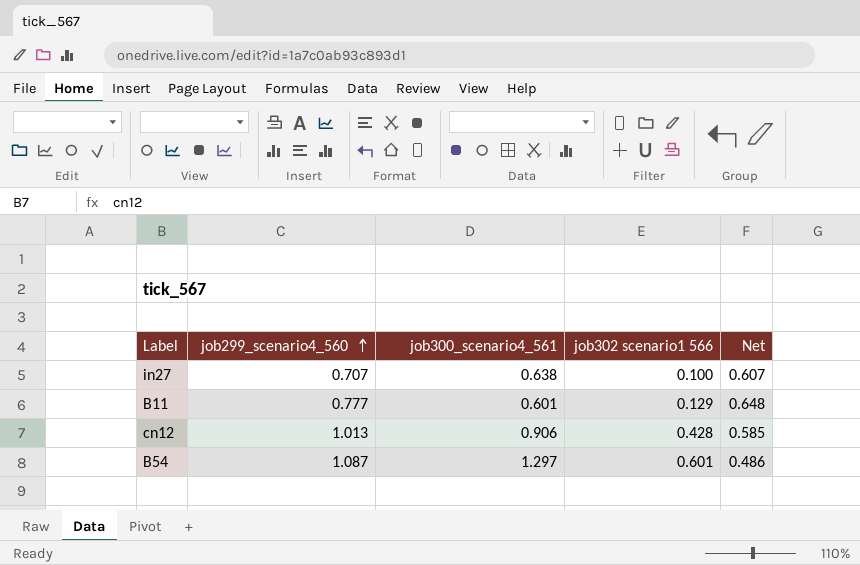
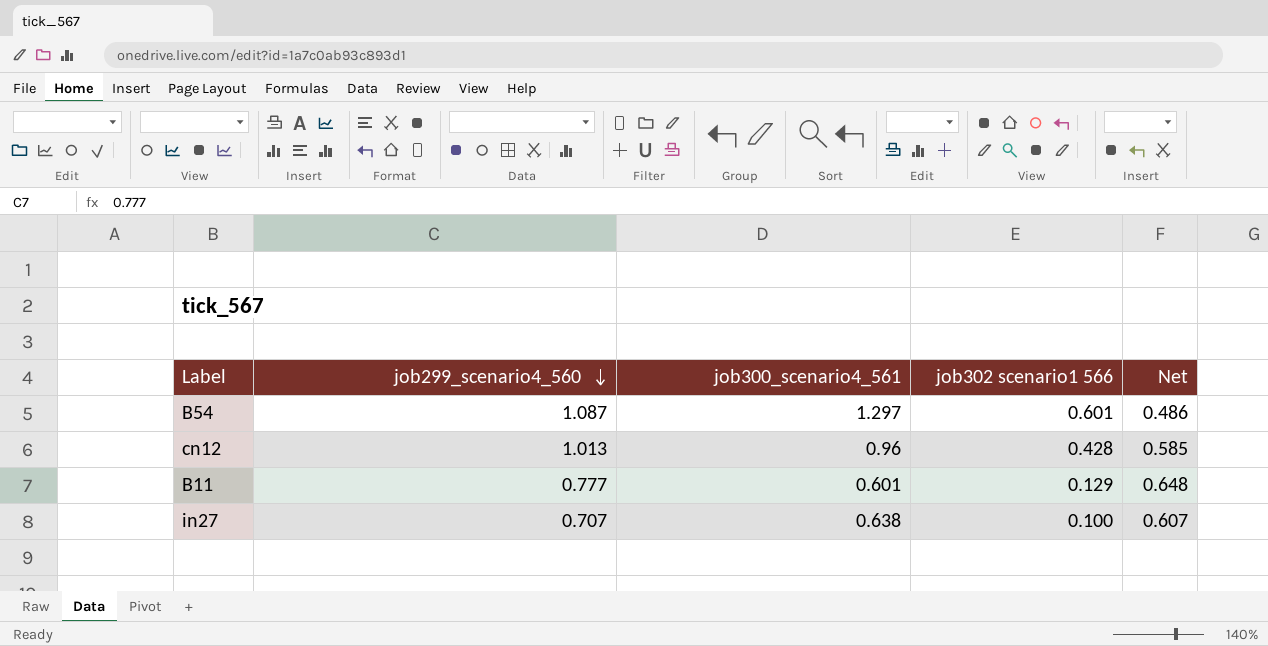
row order: job299_scenario4_560 ascending -> job299_scenario4_560 descending
cn12 | job300_scenario4_561: 0.906 -> 0.96

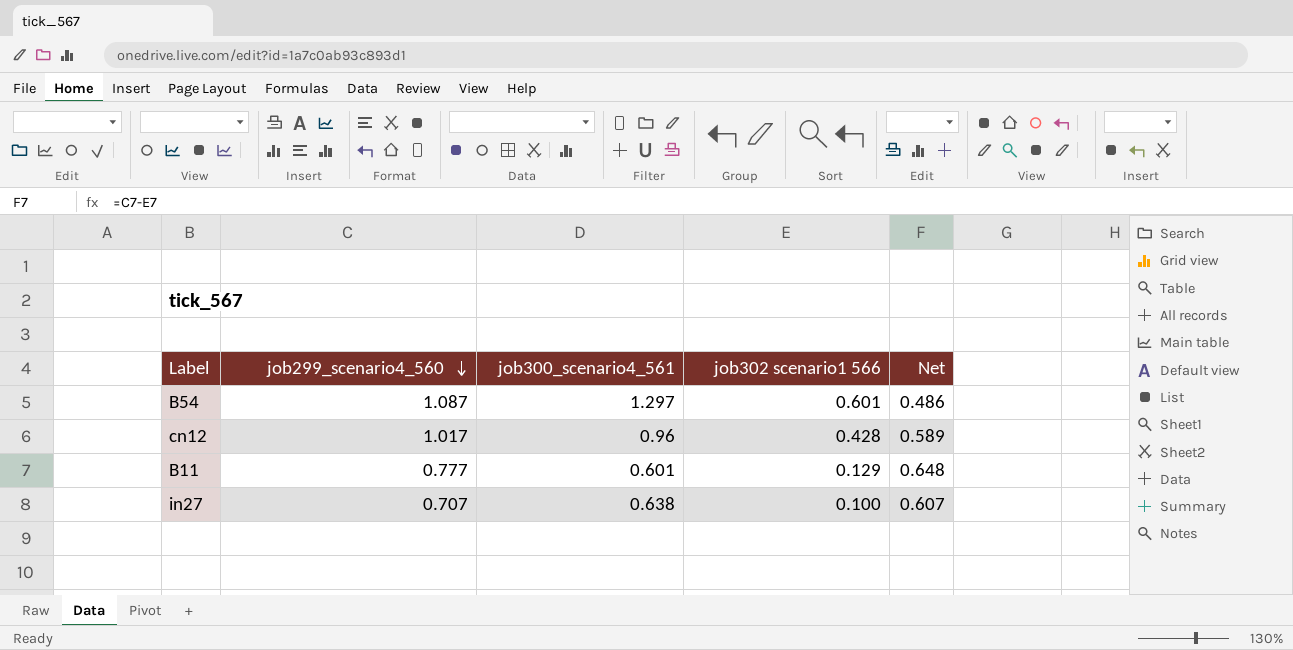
cn12 | job299_scenario4_560: 1.013 -> 1.017
cn12 | Net: 0.585 -> 0.589

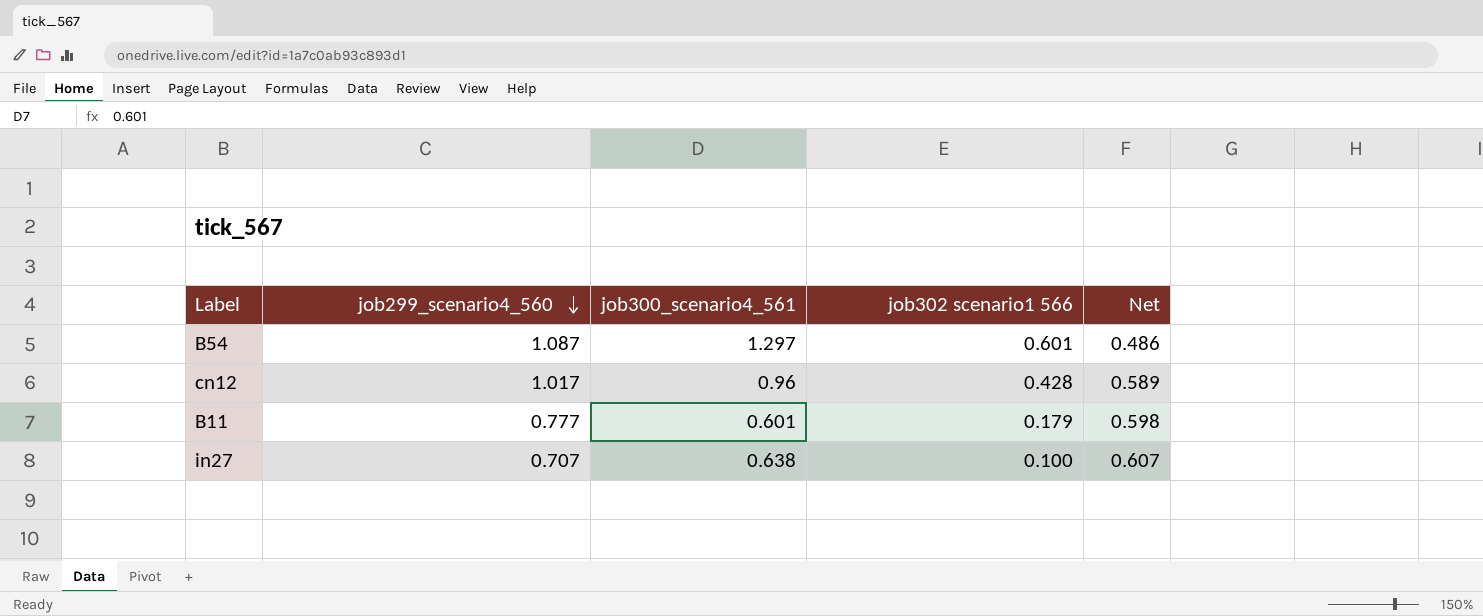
B11 | job302 scenario1 566: 0.129 -> 0.179
B11 | Net: 0.648 -> 0.598

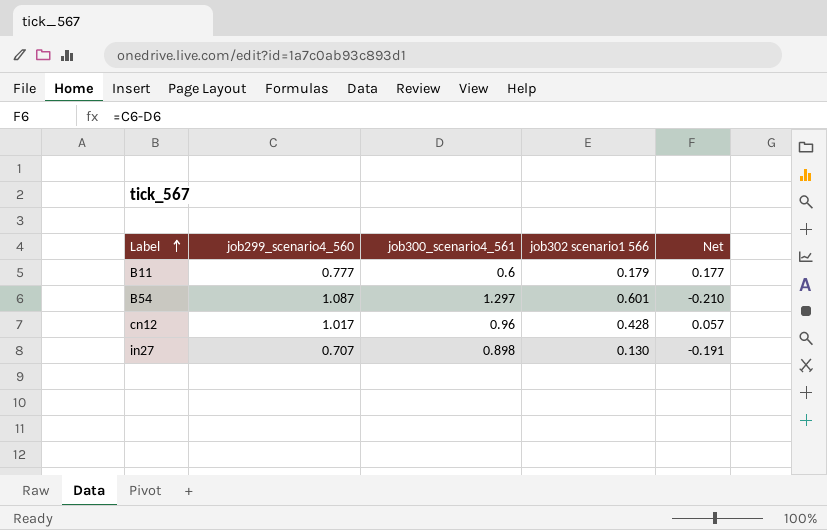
row order: job299_scenario4_560 descending -> Label ascending
column Net | formula: [job299_scenario4_560] - [job302 scenario1 566] -> [job299_scenario4_560] - [job300_scenario4_561]
B11 | job300_scenario4_561: 0.601 -> 0.6
in27 | job300_scenario4_561: 0.638 -> 0.898
in27 | job302 scenario1 566: 0.100 -> 0.130

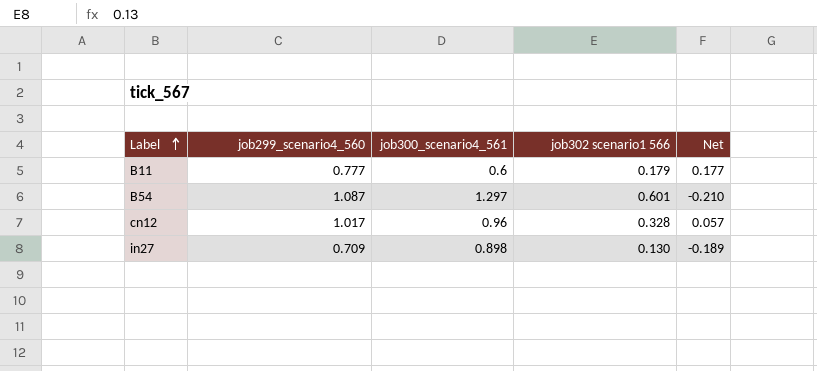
cn12 | job302 scenario1 566: 0.428 -> 0.328
in27 | job299_scenario4_560: 0.707 -> 0.709
in27 | Net: -0.191 -> -0.189

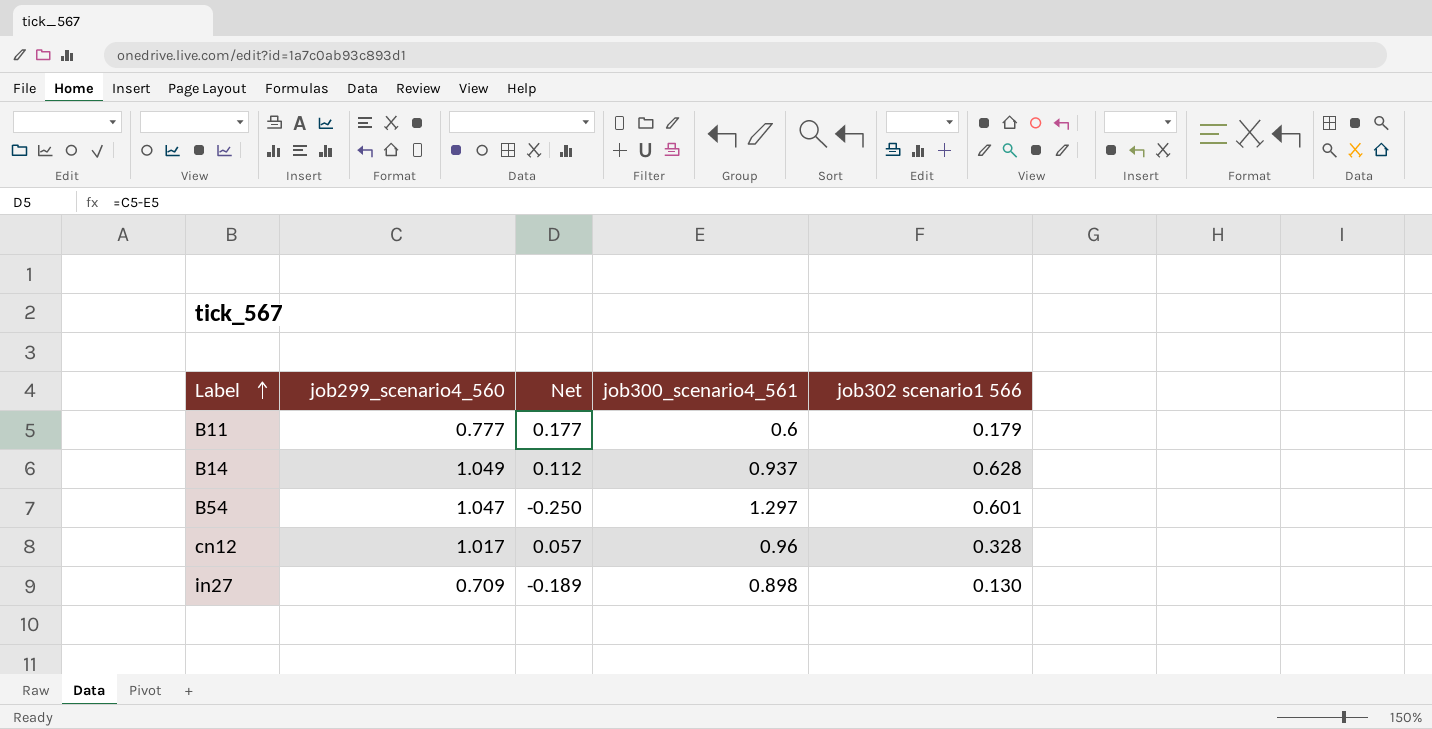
column Net | position: 5 -> 3
row B14: none -> 1.049 | 0.112 | 0.937 | 0.628
B54 | job299_scenario4_560: 1.087 -> 1.047
B54 | Net: -0.210 -> -0.250

